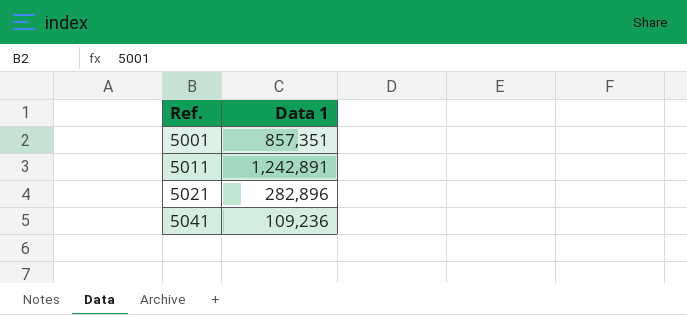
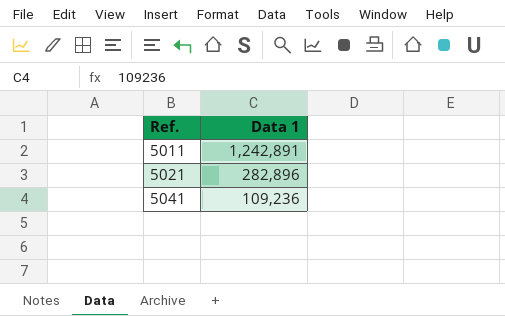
row 5001: 857,351 -> none

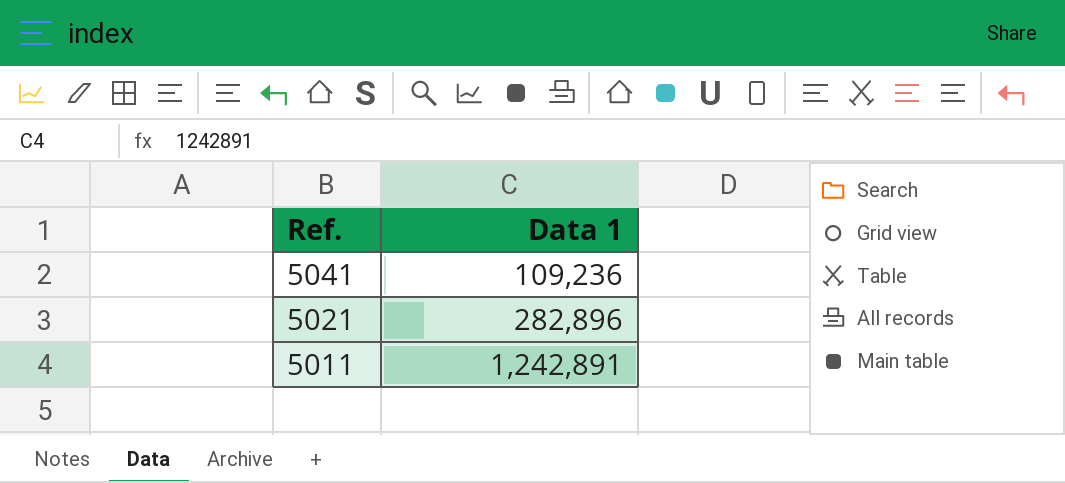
row order: Ref. ascending -> Ref. descending

